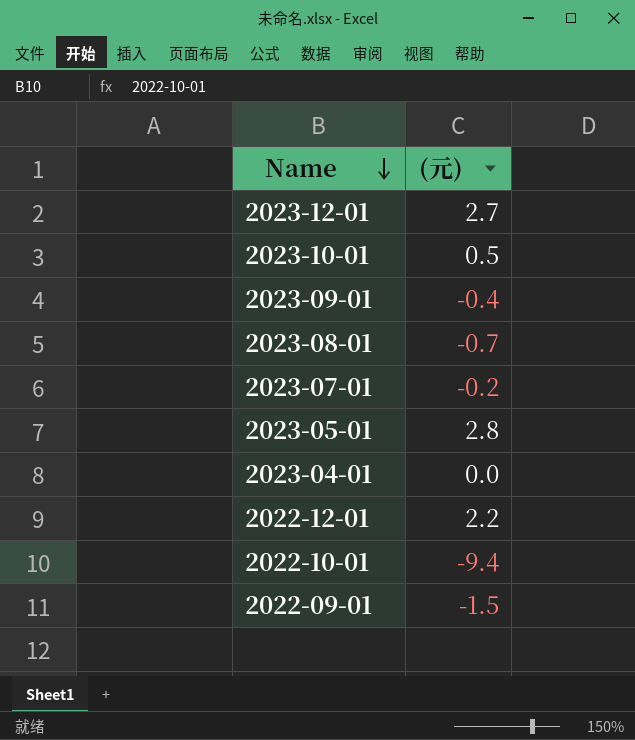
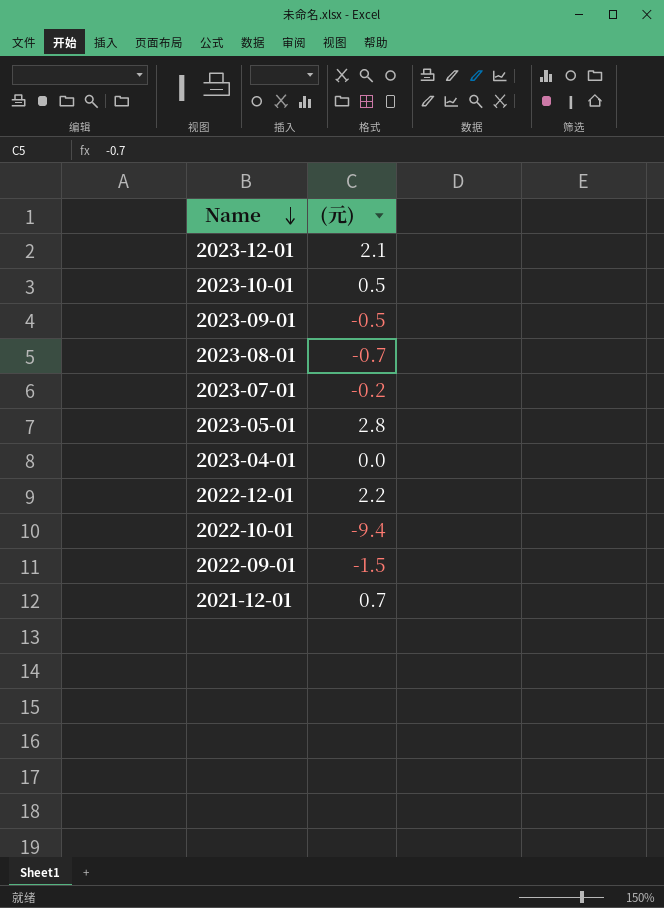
2023-12-01 | (元): 2.7 -> 2.1
2023-09-01 | (元): -0.4 -> -0.5
row 2021-12-01: none -> 0.7

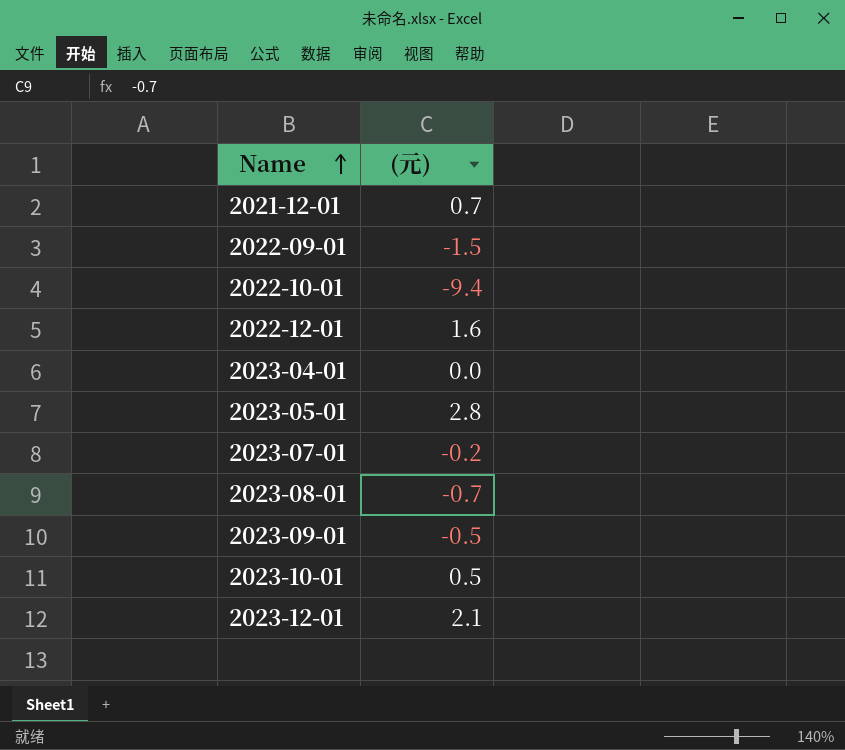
row order: Name descending -> Name ascending
2022-12-01 | (元): 2.2 -> 1.6

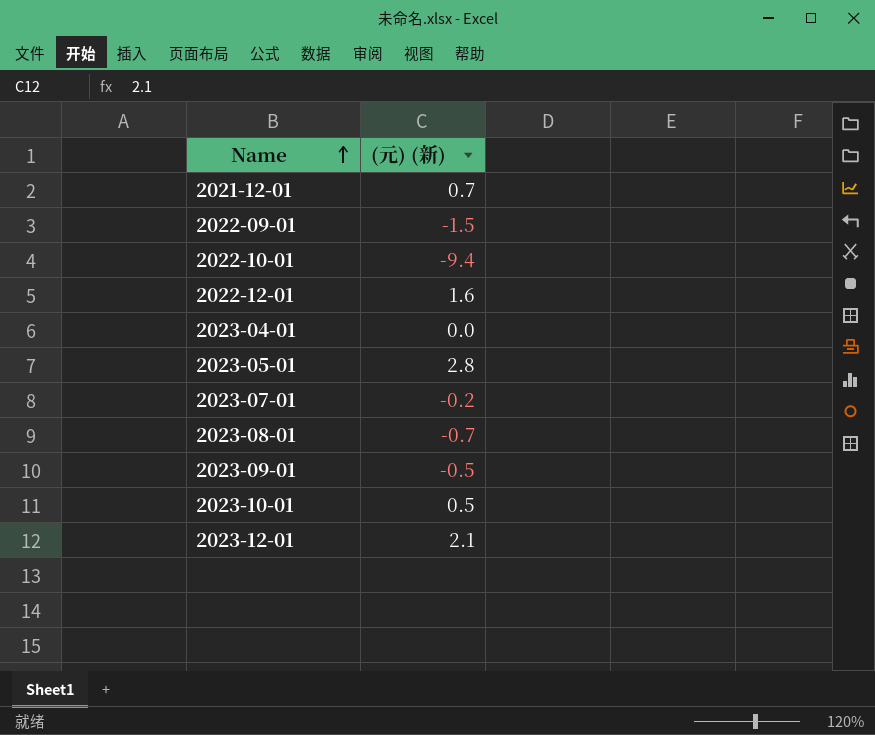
column name: (元) -> (元) (新)

